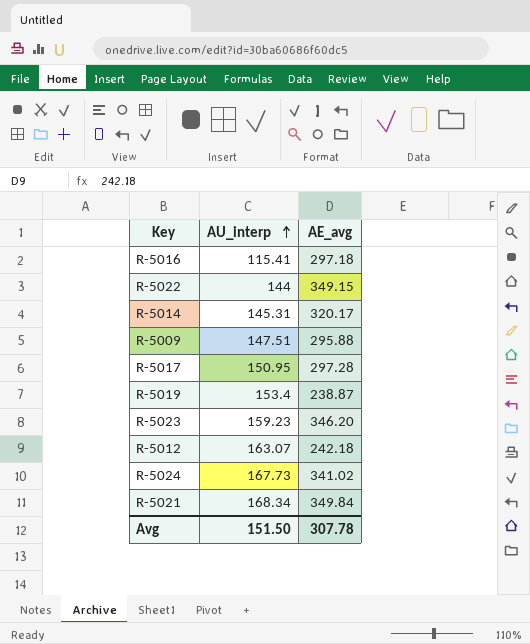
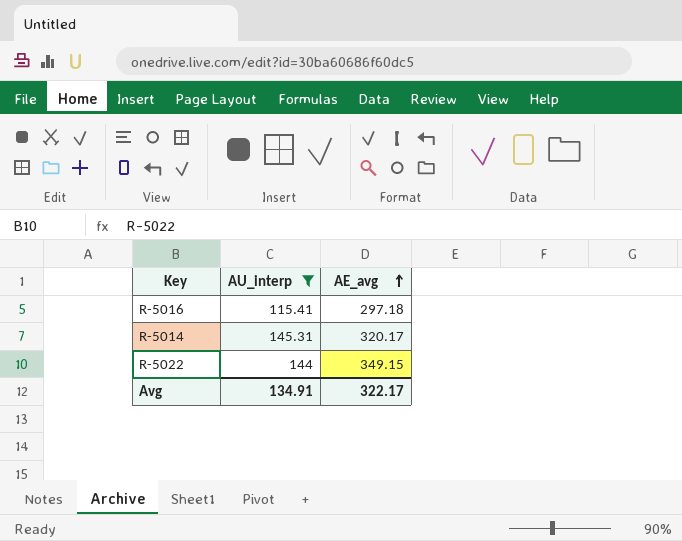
filter: none -> AU_interp <= 145.31
row order: AU_interp ascending -> AE_avg ascending
Avg | AU_interp: 151.50 -> 134.91
Avg | AE_avg: 307.78 -> 322.17

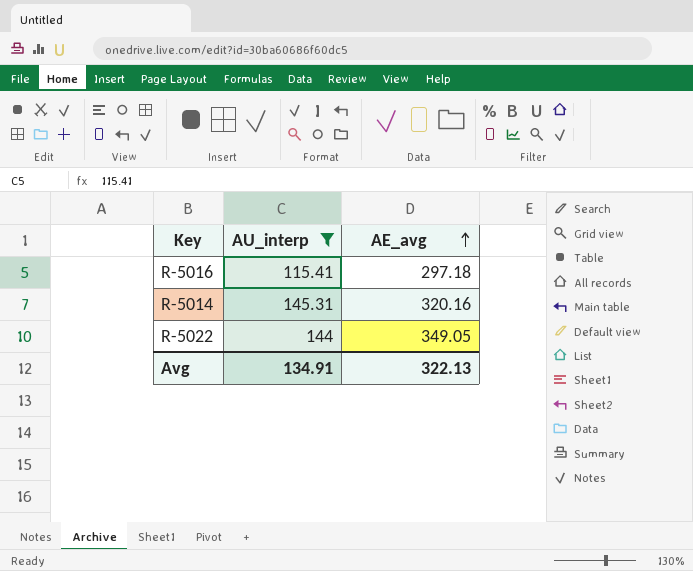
R-5014 | AE_avg: 320.17 -> 320.16
R-5022 | AE_avg: 349.15 -> 349.05
Avg | AE_avg: 322.17 -> 322.13

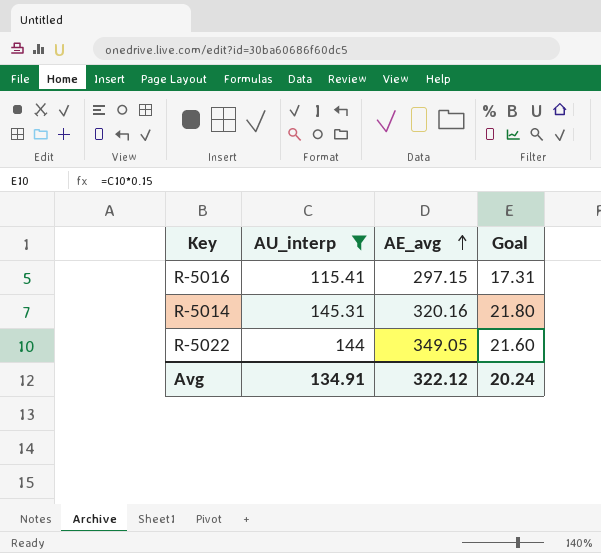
column Goal | formula: none -> [AU_interp] * 0.15
R-5016 | AE_avg: 297.18 -> 297.15
Avg | AE_avg: 322.13 -> 322.12

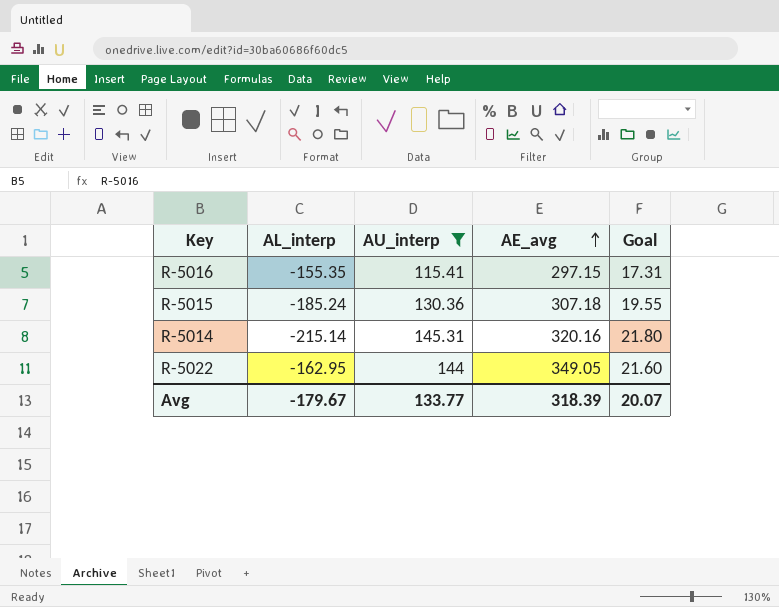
column AL_interp | position: none -> 2
row R-5015: none -> -185.24 | 130.36 | 307.18 | 19.55
Avg | AU_interp: 134.91 -> 133.77
Avg | AE_avg: 322.12 -> 318.39
Avg | Goal: 20.24 -> 20.07

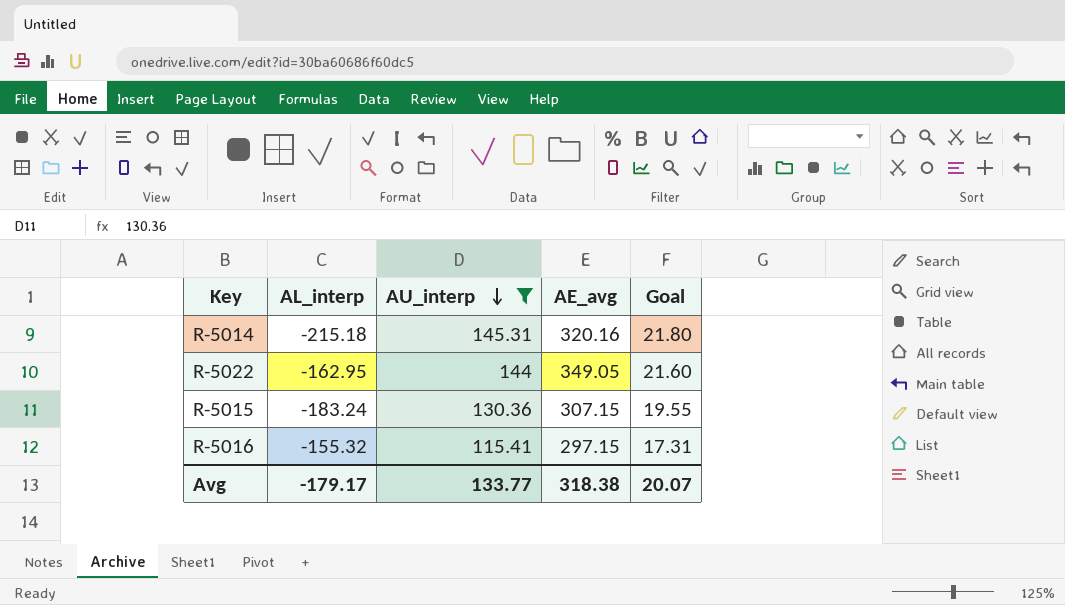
row order: AE_avg ascending -> AU_interp descending
R-5014 | AL_interp: -215.14 -> -215.18
R-5015 | AL_interp: -185.24 -> -183.24
R-5015 | AE_avg: 307.18 -> 307.15
R-5016 | AL_interp: -155.35 -> -155.32
Avg | AL_interp: -179.67 -> -179.17
Avg | AE_avg: 318.39 -> 318.38

